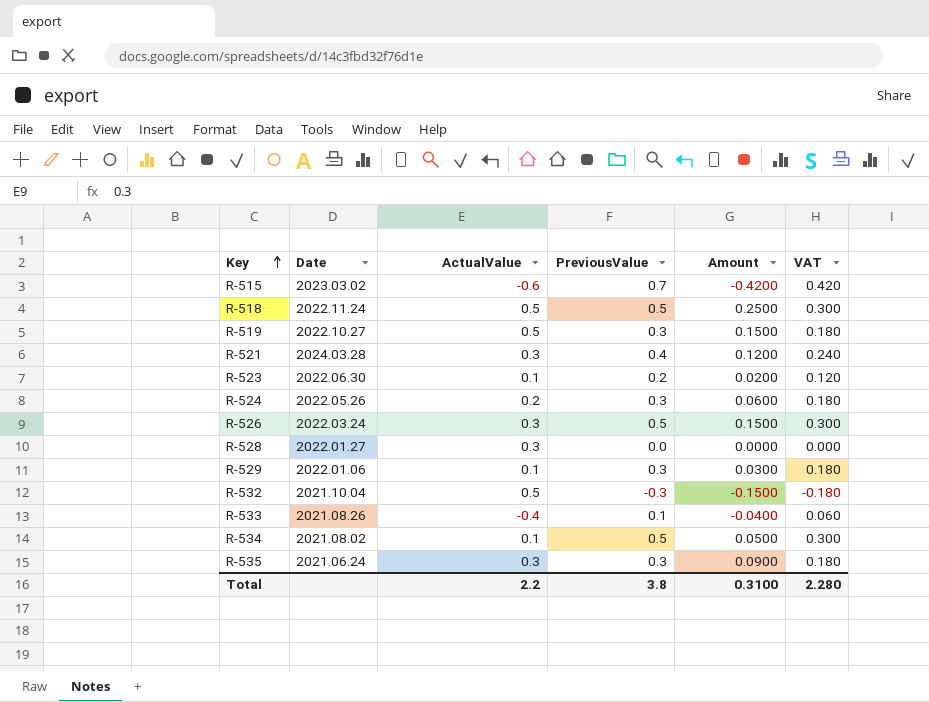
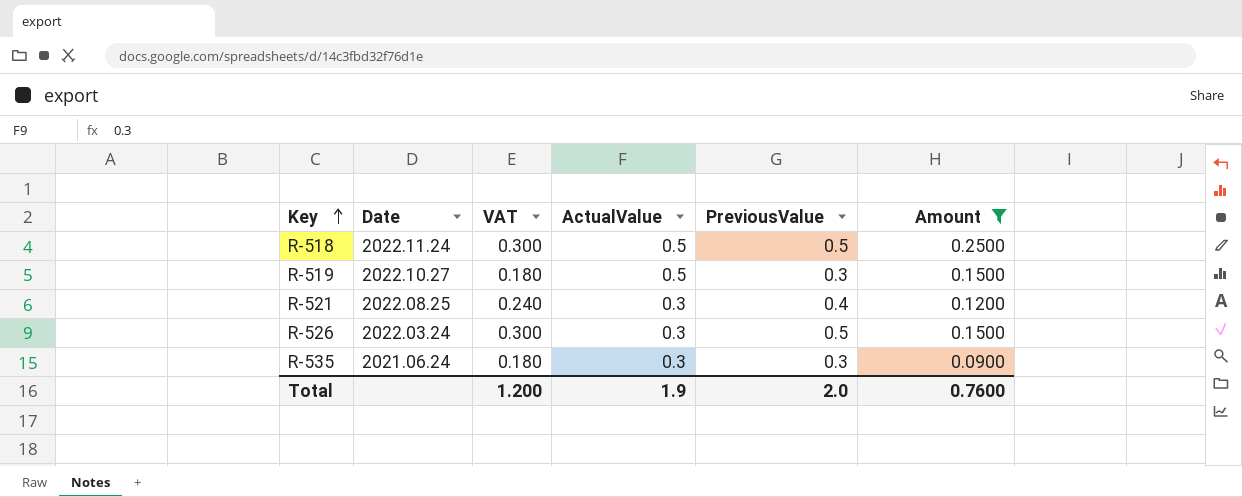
filter: none -> Amount >= 0.0900
column VAT | position: 6 -> 3
R-521 | Date: 2024.03.28 -> 2022.08.25
Total | VAT: 2.280 -> 1.200
Total | ActualValue: 2.2 -> 1.9
Total | PreviousValue: 3.8 -> 2.0
Total | Amount: 0.3100 -> 0.7600

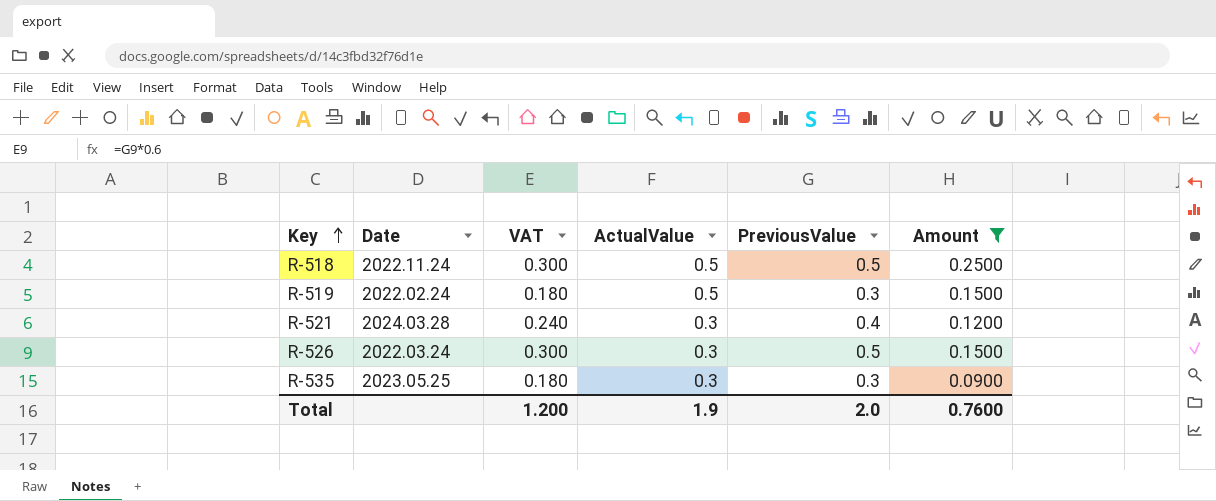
R-519 | Date: 2022.10.27 -> 2022.02.24
R-521 | Date: 2022.08.25 -> 2024.03.28
R-535 | Date: 2021.06.24 -> 2023.05.25

